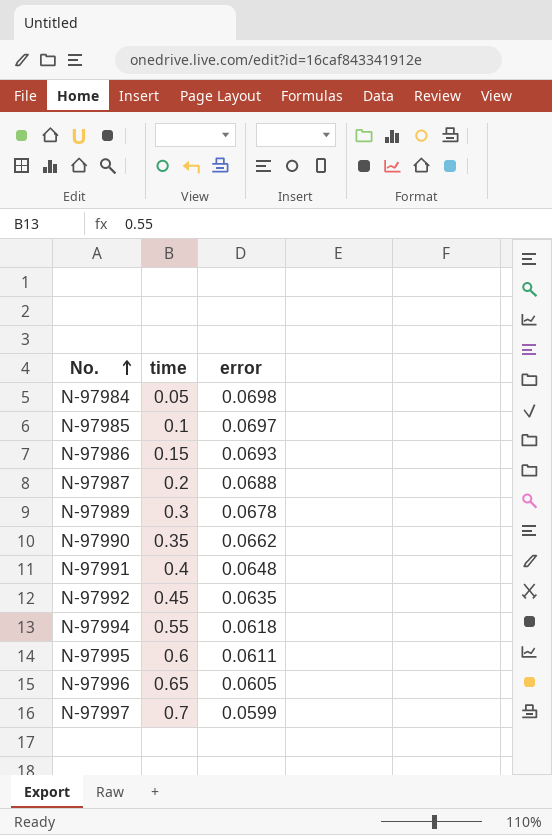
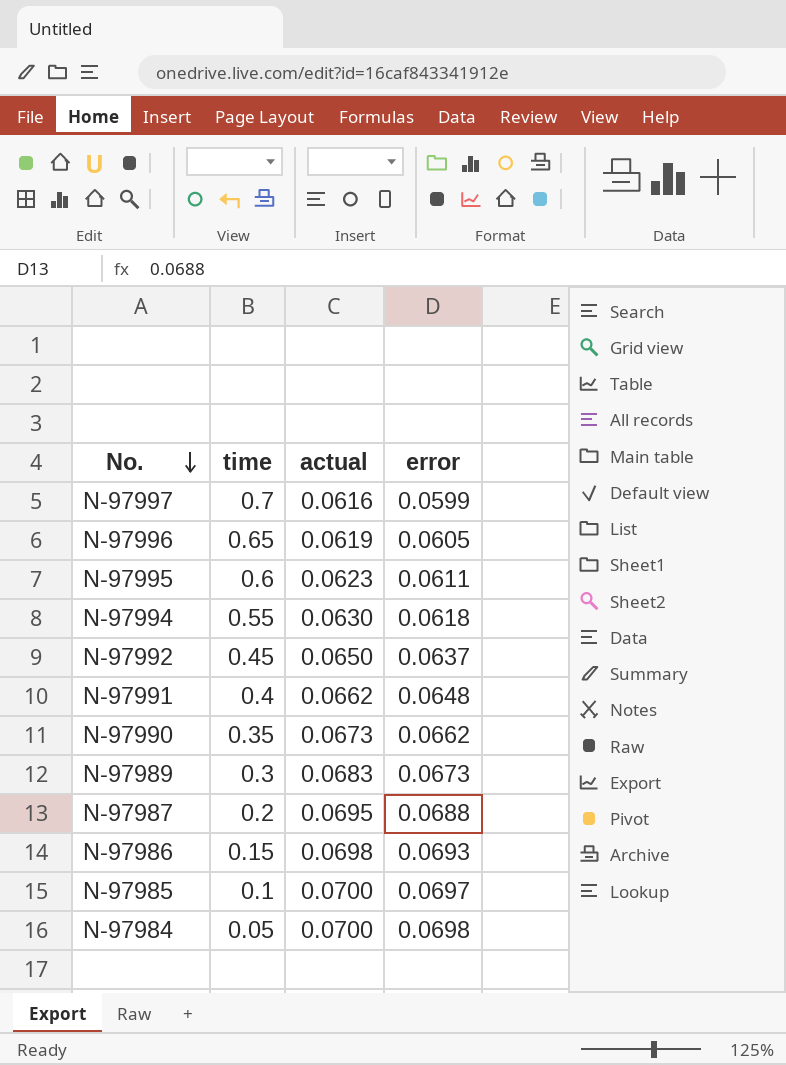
row order: No. ascending -> No. descending
column actual | position: none -> 3
N-97992 | error: 0.0635 -> 0.0637
N-97989 | error: 0.0678 -> 0.0673

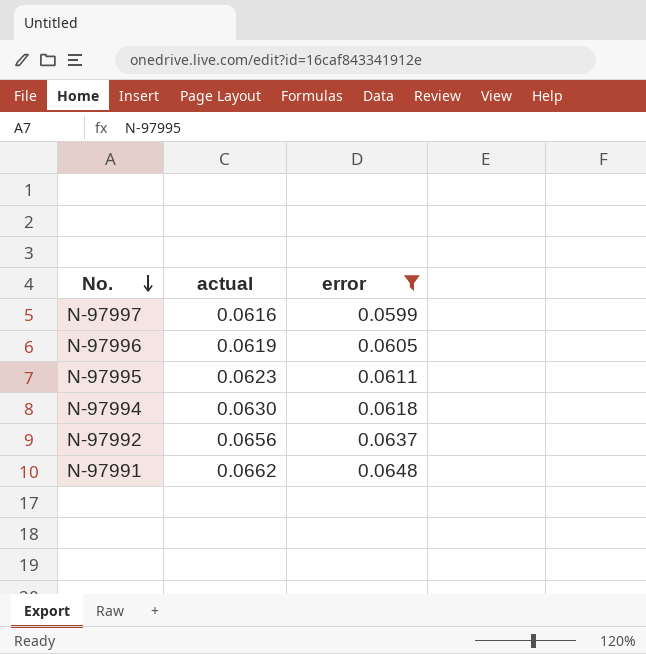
filter: none -> error <= 0.0648
column time | position: 2 -> none
N-97992 | actual: 0.0650 -> 0.0656

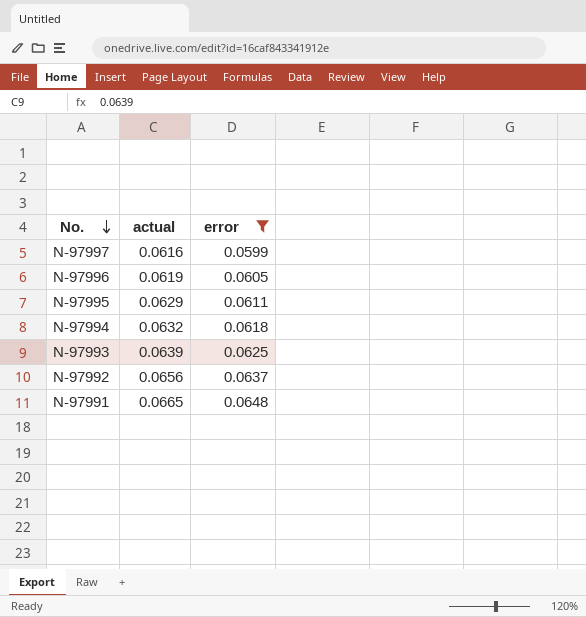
N-97995 | actual: 0.0623 -> 0.0629
N-97994 | actual: 0.0630 -> 0.0632
row N-97993: none -> 0.0639 | 0.0625
N-97991 | actual: 0.0662 -> 0.0665

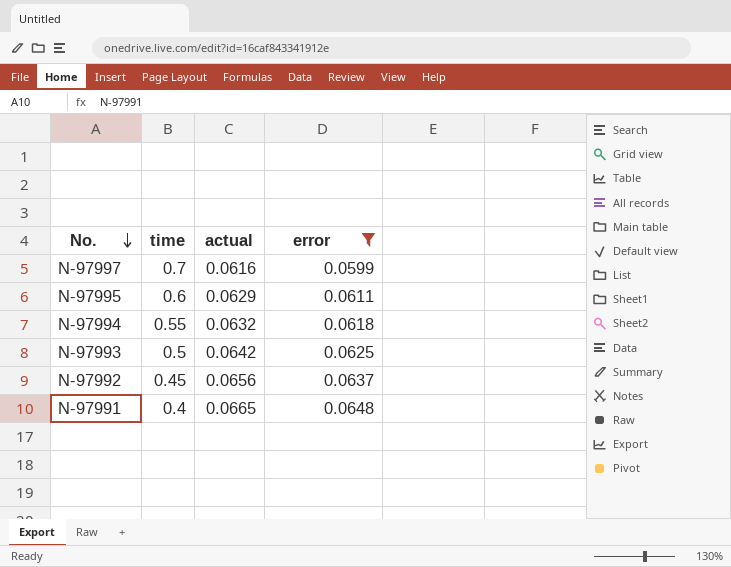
column time | position: none -> 2
row N-97996: 0.0619 | 0.0605 -> none
N-97993 | actual: 0.0639 -> 0.0642

